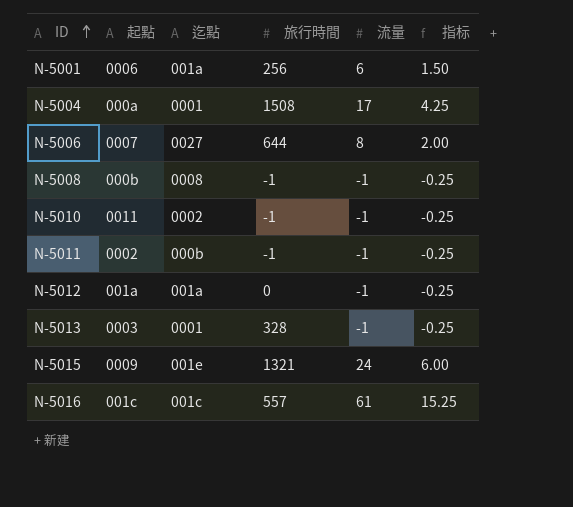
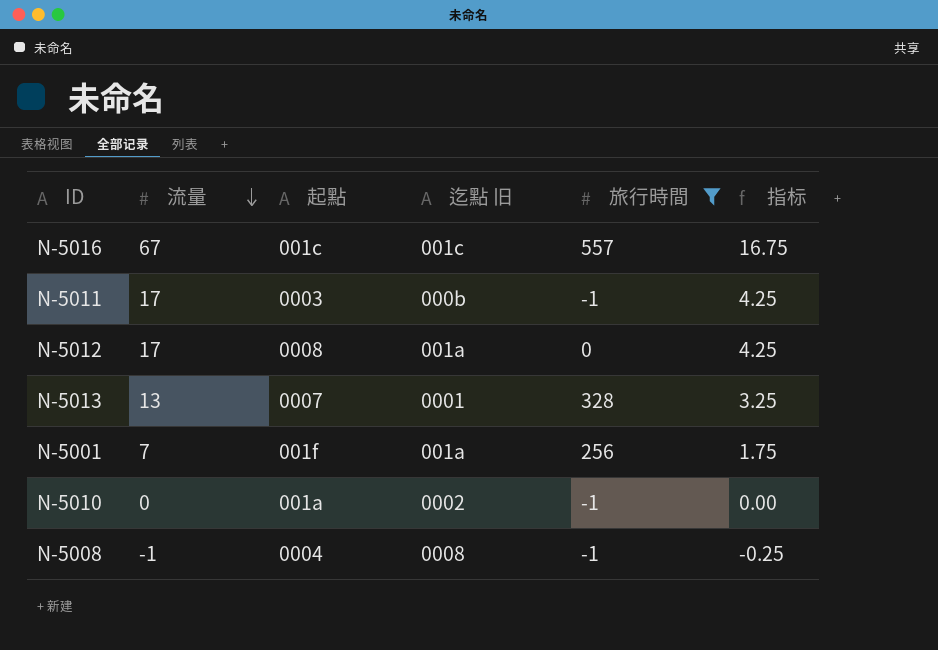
filter: none -> 旅行時間 <= 557
row order: ID ascending -> 流量 descending
column 流量 | position: 5 -> 2
column name: 迄點 -> 迄點 旧
N-5016 | 流量: 61 -> 67
N-5016 | 指标: 15.25 -> 16.75
N-5011 | 流量: -1 -> 17
N-5011 | 起點: 0002 -> 0003
N-5011 | 指标: -0.25 -> 4.25
N-5012 | 流量: -1 -> 17
N-5012 | 起點: 001a -> 0008
N-5012 | 指标: -0.25 -> 4.25
N-5013 | 流量: -1 -> 13
N-5013 | 起點: 0003 -> 0007
N-5013 | 指标: -0.25 -> 3.25
N-5001 | 流量: 6 -> 7
N-5001 | 起點: 0006 -> 001f
N-5001 | 指标: 1.50 -> 1.75
N-5010 | 流量: -1 -> 0
N-5010 | 起點: 0011 -> 001a
N-5010 | 指标: -0.25 -> 0.00
N-5008 | 起點: 000b -> 0004

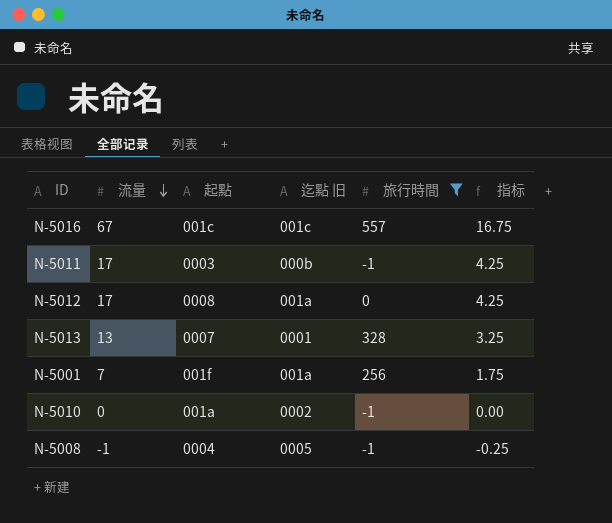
N-5008 | 迄點 旧: 0008 -> 0005

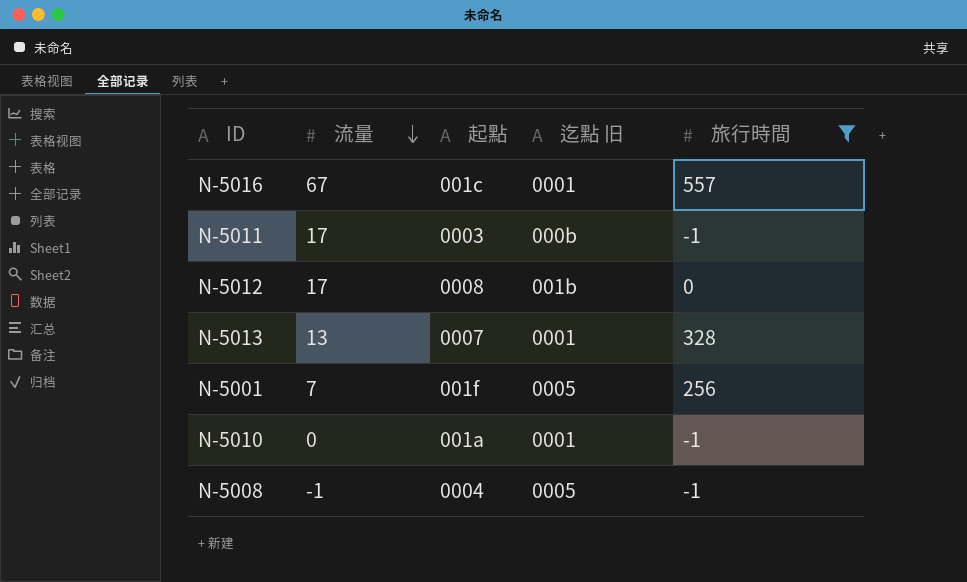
column 指标 | formula: [流量] * 0.25 -> none
N-5016 | 迄點 旧: 001c -> 0001
N-5012 | 迄點 旧: 001a -> 001b
N-5001 | 迄點 旧: 001a -> 0005
N-5010 | 迄點 旧: 0002 -> 0001

